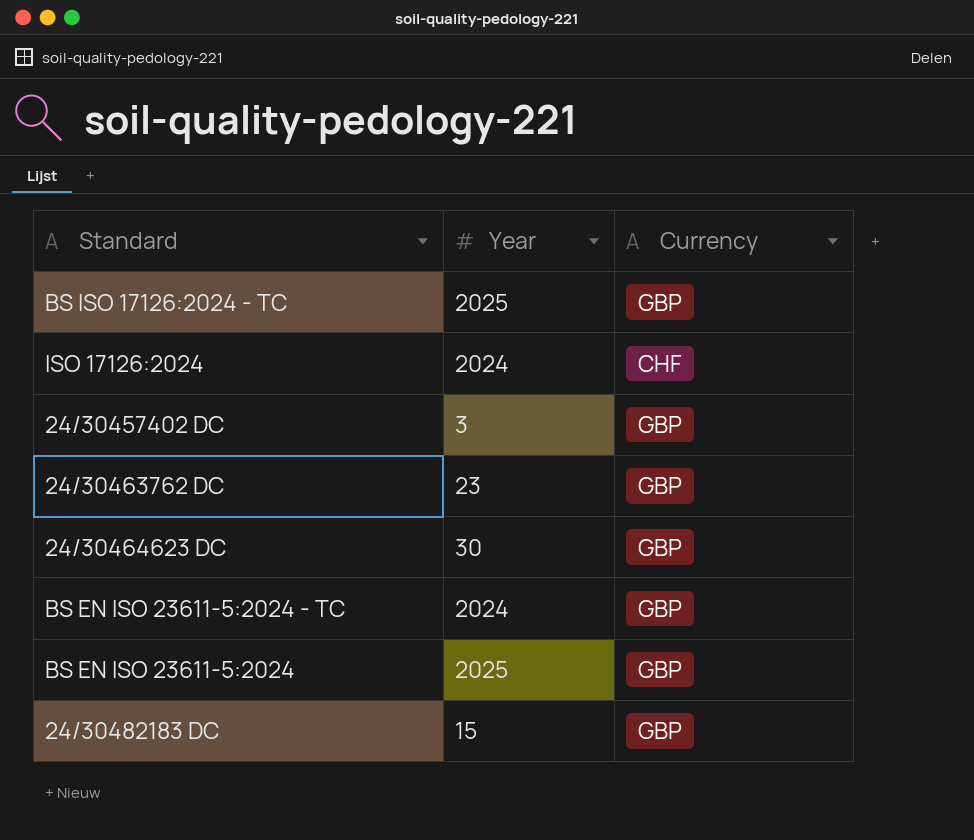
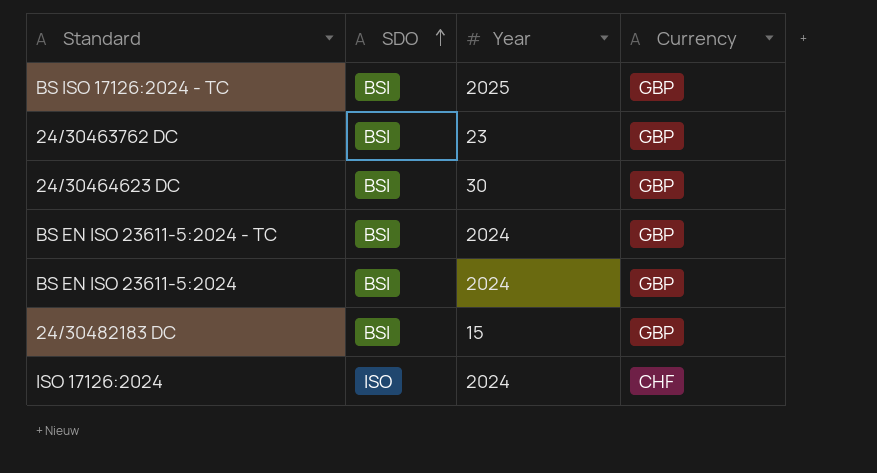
row order: none -> SDO ascending
column SDO | position: none -> 2
row 24/30457402 DC: 3 | GBP -> none
BS EN ISO 23611-5:2024 | Year: 2025 -> 2024

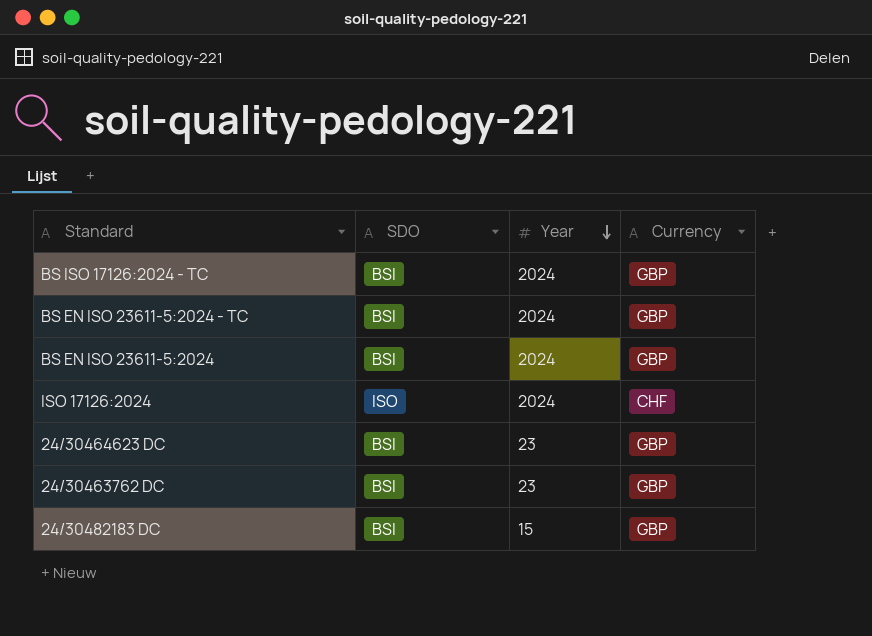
row order: SDO ascending -> Year descending
BS ISO 17126:2024 - TC | Year: 2025 -> 2024
24/30464623 DC | Year: 30 -> 23

